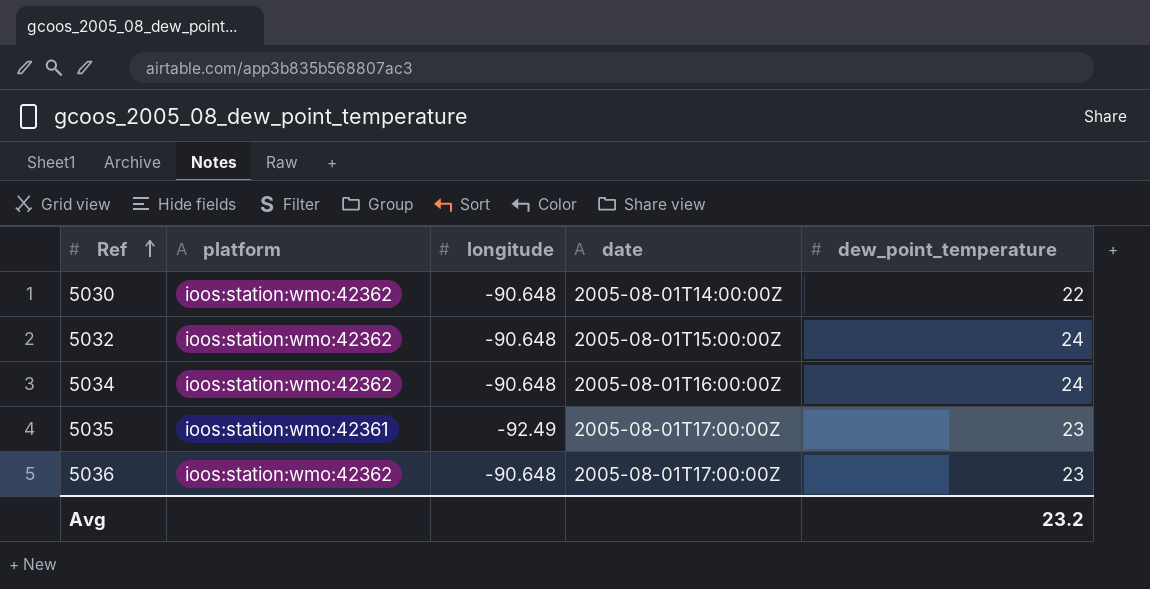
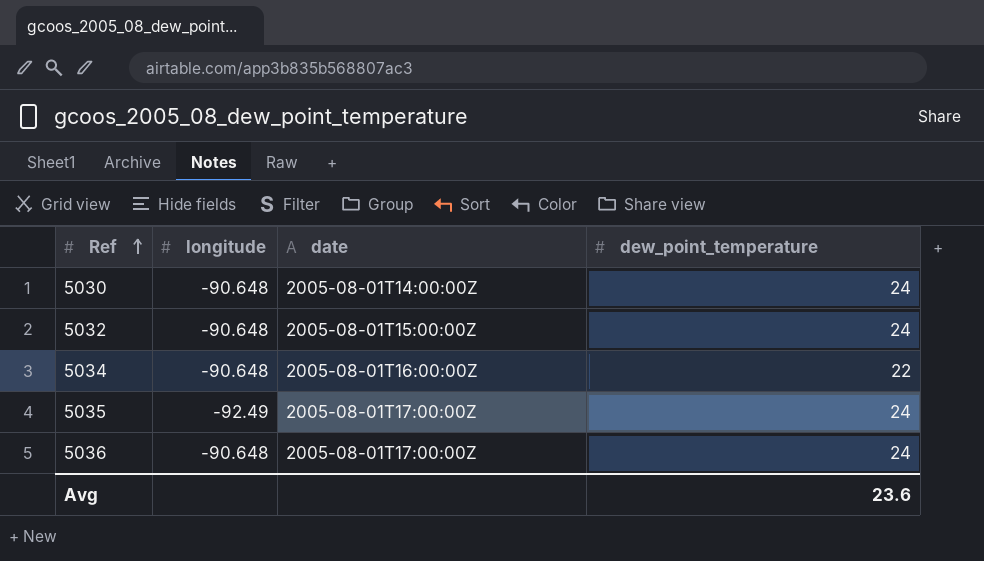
column platform | position: 2 -> none
5030 | dew_point_temperature: 22 -> 24
5034 | dew_point_temperature: 24 -> 22
5035 | dew_point_temperature: 23 -> 24
5036 | dew_point_temperature: 23 -> 24
Avg | dew_point_temperature: 23.2 -> 23.6

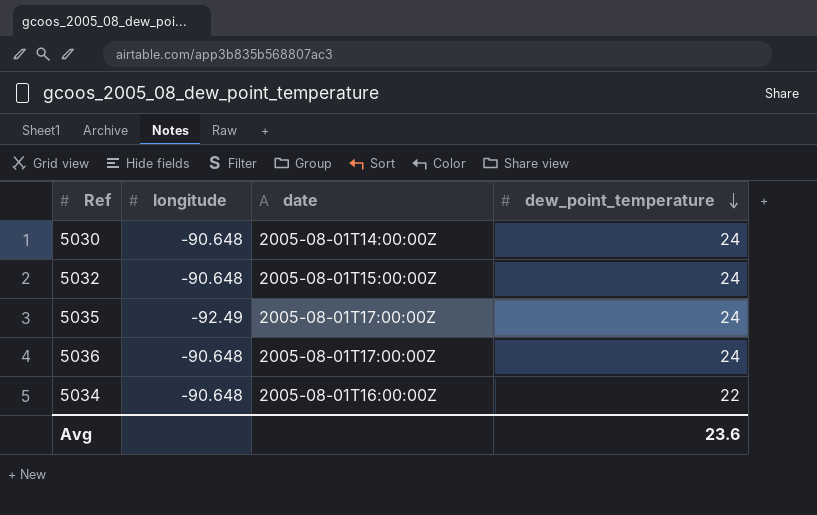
row order: Ref ascending -> dew_point_temperature descending

